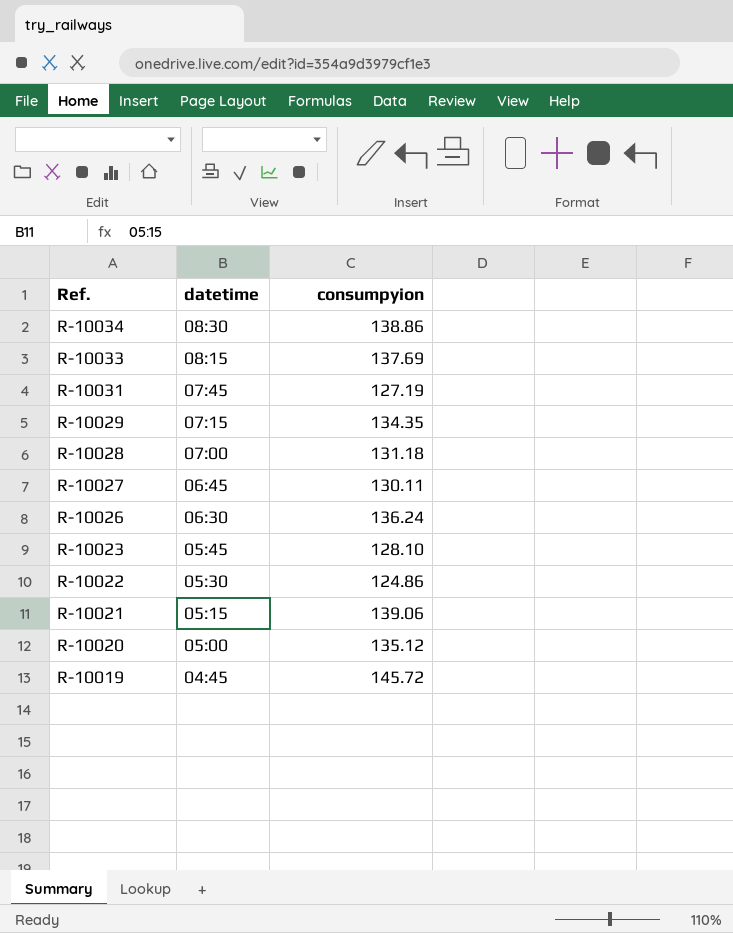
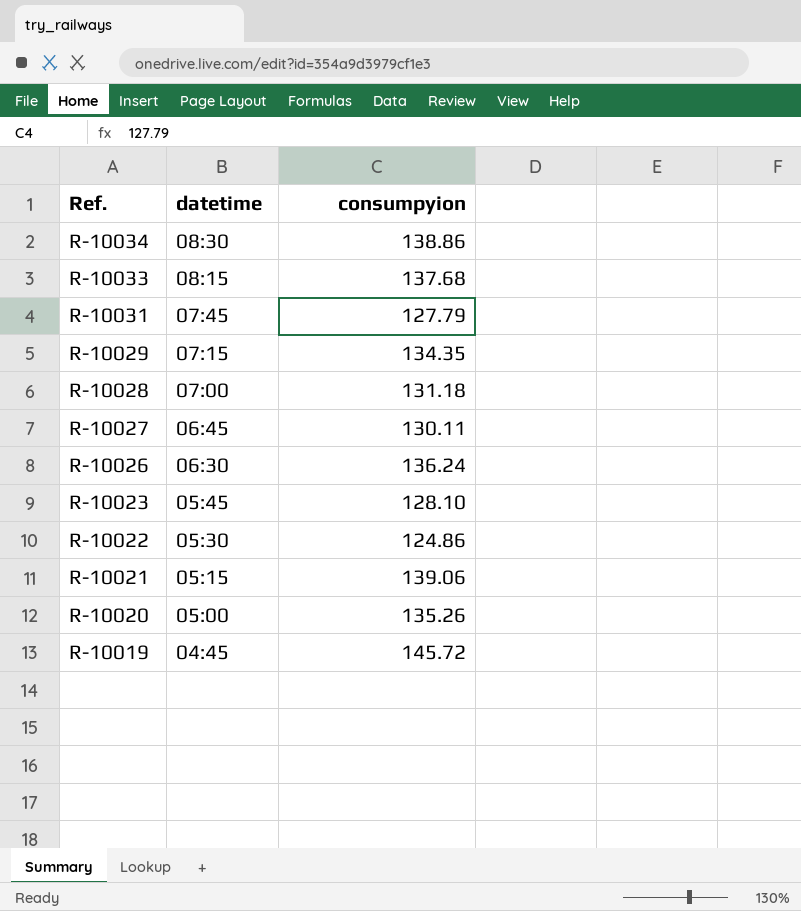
R-10033 | consumpyion: 137.69 -> 137.68
R-10031 | consumpyion: 127.19 -> 127.79
R-10020 | consumpyion: 135.12 -> 135.26

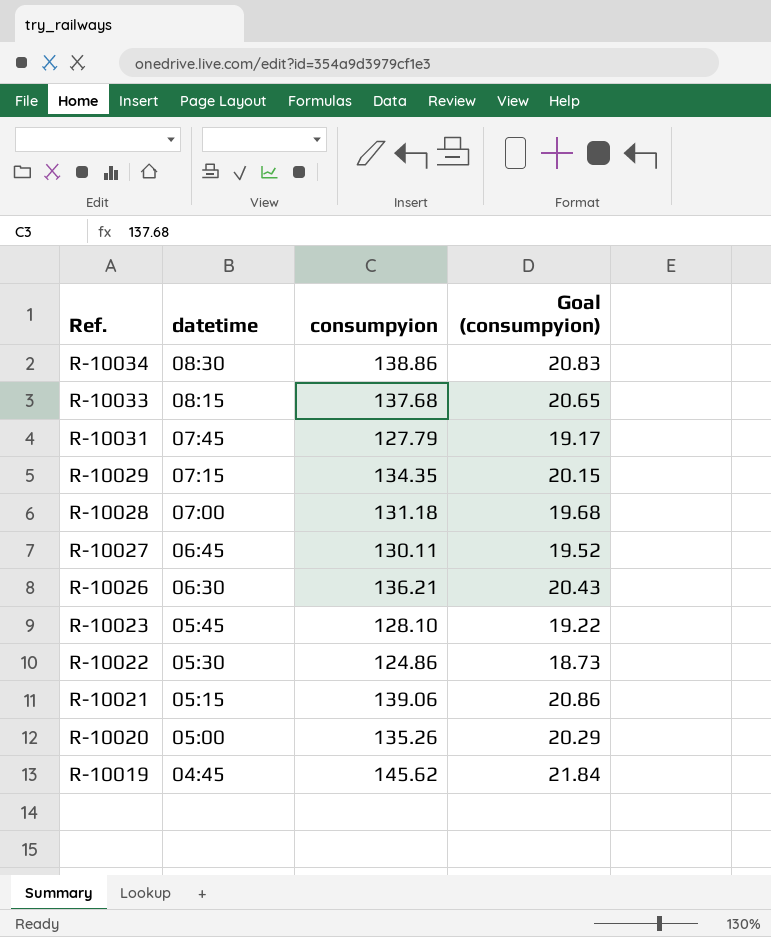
column Goal (consumpyion) | formula: none -> [consumpyion] * 0.15
R-10026 | consumpyion: 136.24 -> 136.21
R-10019 | consumpyion: 145.72 -> 145.62

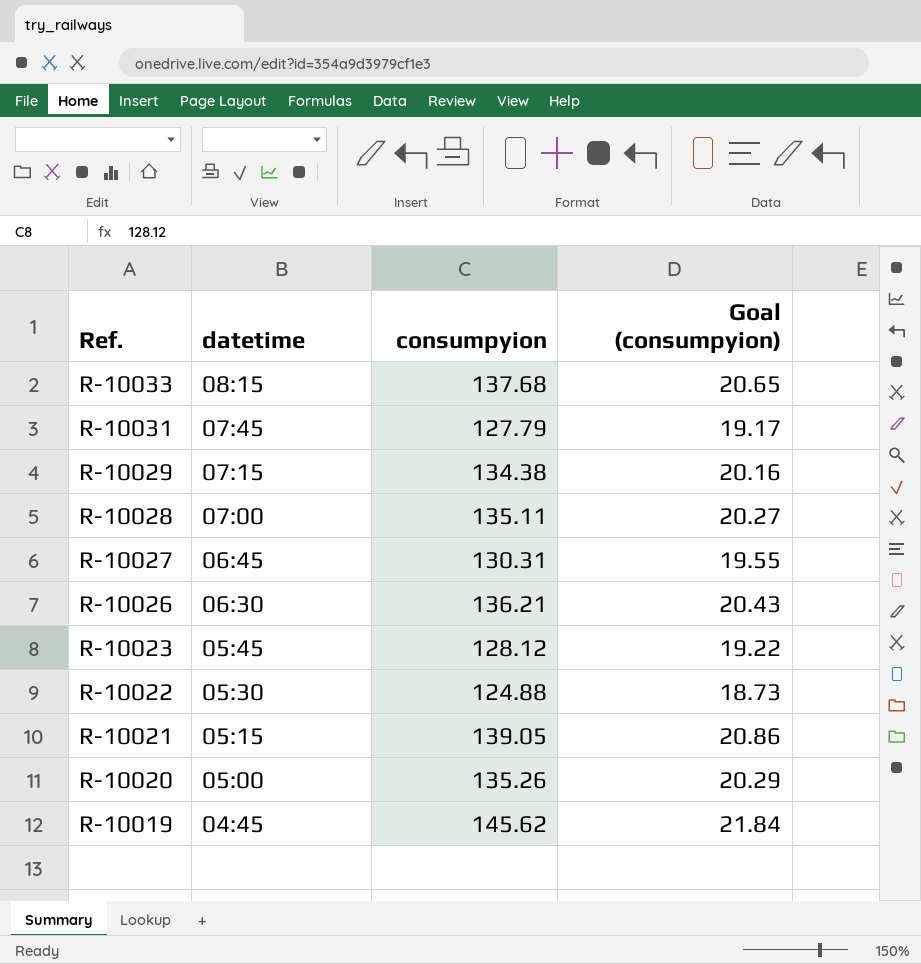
row R-10034: 08:30 | 138.86 | 20.83 -> none
R-10029 | consumpyion: 134.35 -> 134.38
R-10029 | Goal (consumpyion): 20.15 -> 20.16
R-10028 | consumpyion: 131.18 -> 135.11
R-10028 | Goal (consumpyion): 19.68 -> 20.27
R-10027 | consumpyion: 130.11 -> 130.31
R-10027 | Goal (consumpyion): 19.52 -> 19.55
R-10023 | consumpyion: 128.10 -> 128.12
R-10022 | consumpyion: 124.86 -> 124.88
R-10021 | consumpyion: 139.06 -> 139.05

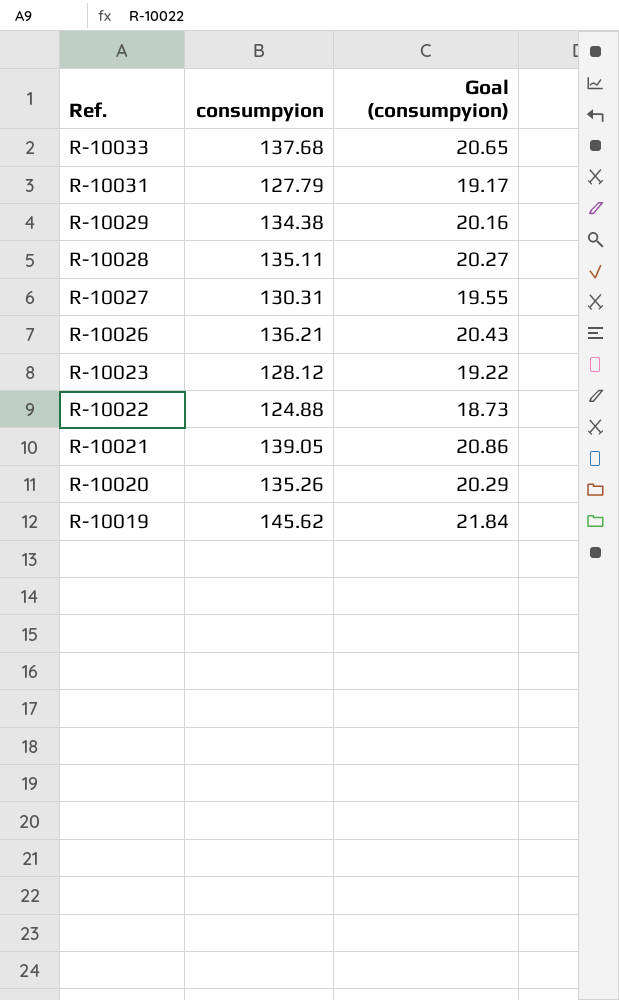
column datetime | position: 2 -> none

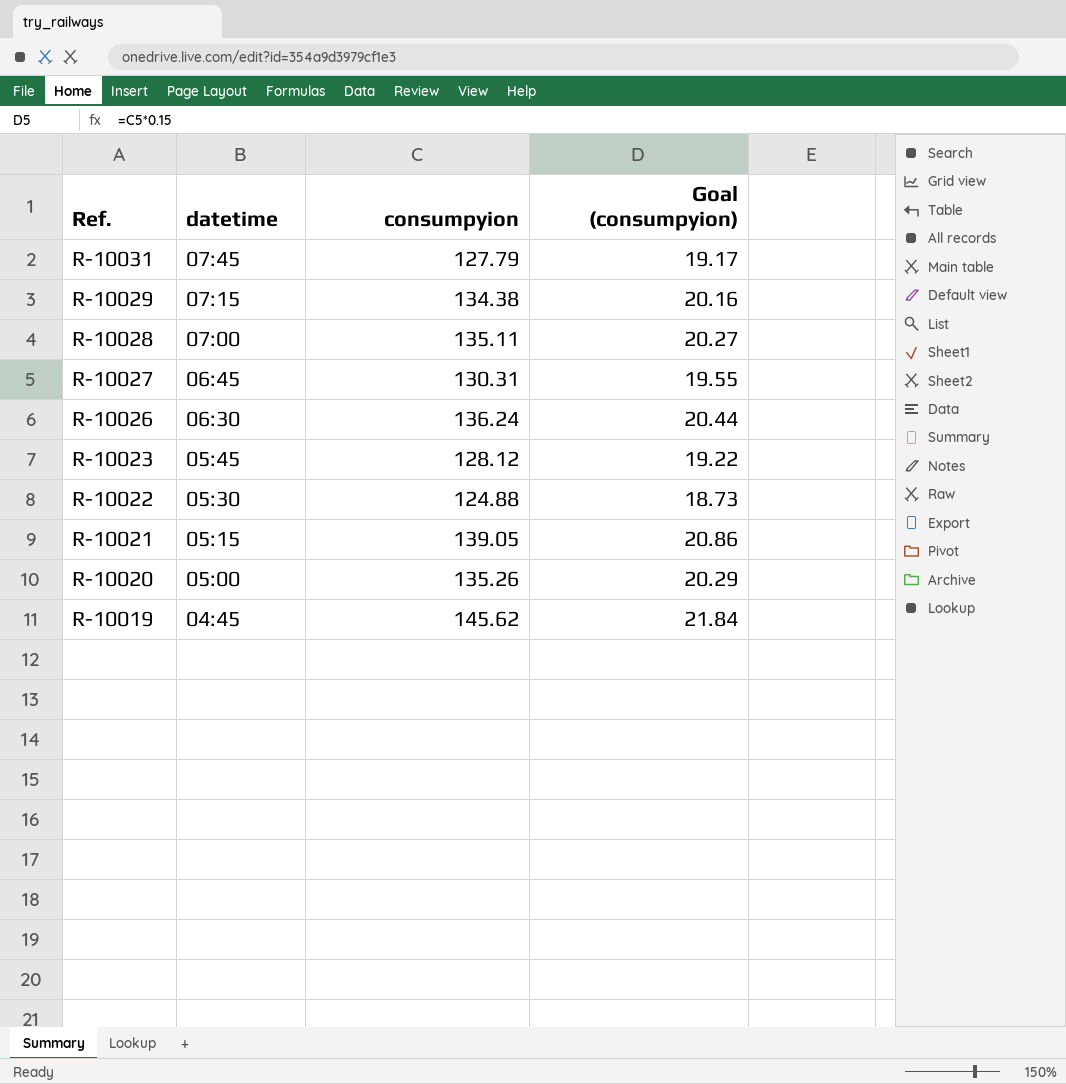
column datetime | position: none -> 2
row R-10033: 137.68 | 20.65 -> none
R-10026 | consumpyion: 136.21 -> 136.24
R-10026 | Goal (consumpyion): 20.43 -> 20.44

